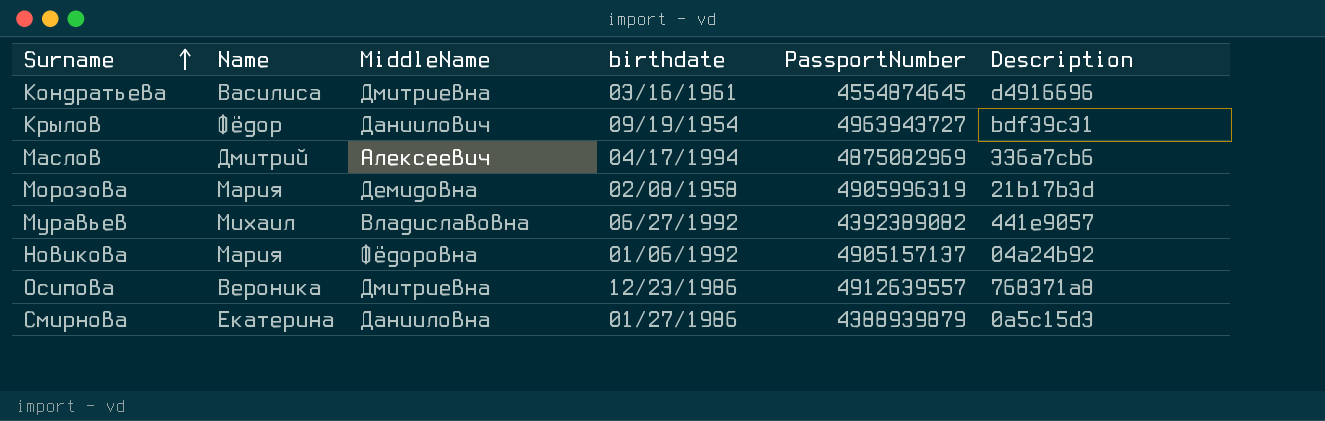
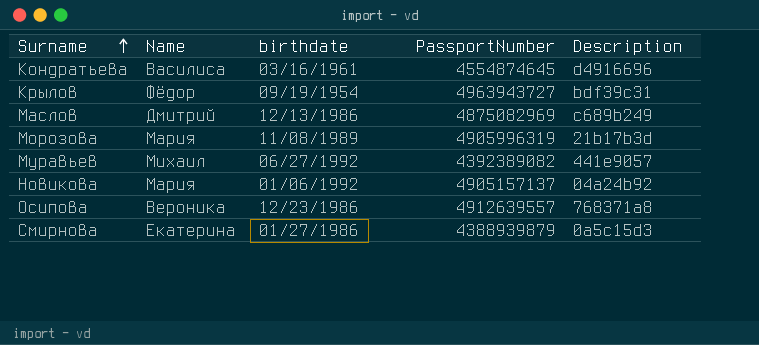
column MiddleName | position: 3 -> none
Маслов | birthdate: 04/17/1994 -> 12/13/1986
Маслов | Description: 336a7cb6 -> c689b249
Морозова | birthdate: 02/08/1958 -> 11/08/1989

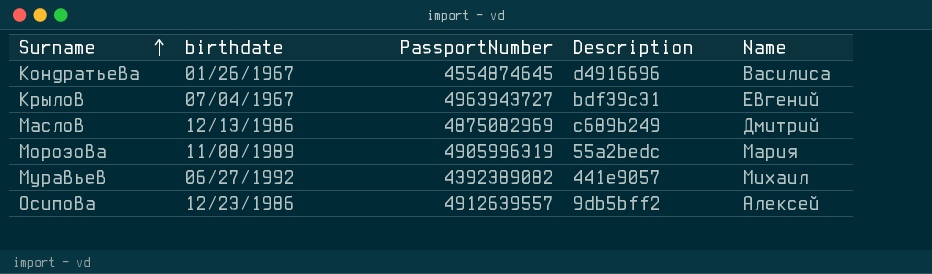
column Name | position: 2 -> 5
row Новикова: Мария | 01/06/1992 | 4905157137 | 04a24b92 -> none
row Смирнова: Екатерина | 01/27/1986 | 4388939879 | 0a5c15d3 -> none
Кондратьева | birthdate: 03/16/1961 -> 01/26/1967
Крылов | birthdate: 09/19/1954 -> 07/04/1967
Крылов | Name: Фёдор -> Евгений
Морозова | Description: 21b17b3d -> 55a2bedc
Осипова | Description: 768371a8 -> 9db5bff2
Осипова | Name: Вероника -> Алексей

